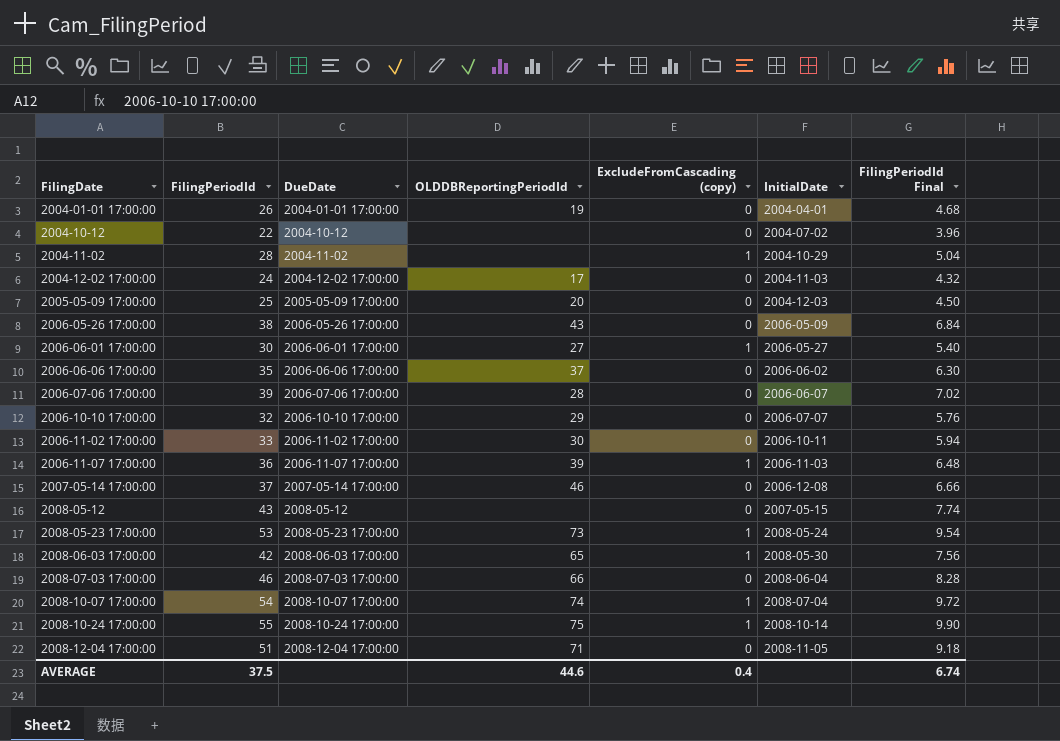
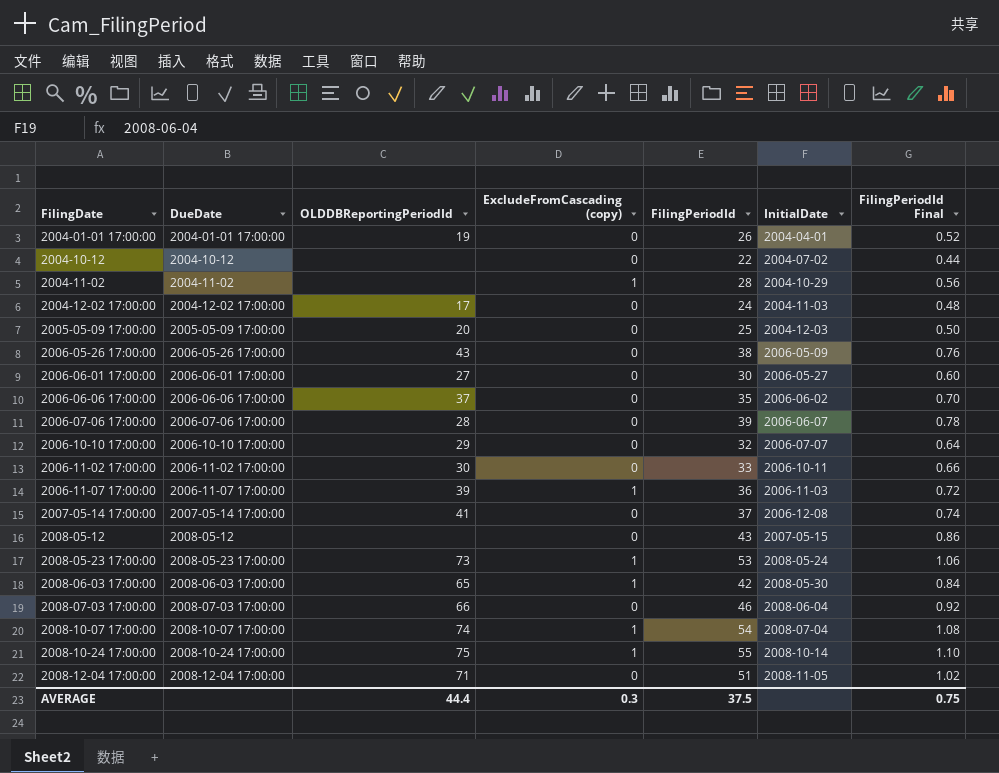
column FilingPeriodId | position: 2 -> 5
column FilingPeriodId Final | formula: [FilingPeriodId] * 0.18 -> [FilingPeriodId] * 0.02
2006-06-01 17:00:00 | ExcludeFromCascading (copy): 1 -> 0
2007-05-14 17:00:00 | OLDDBReportingPeriodId: 46 -> 41
AVERAGE | OLDDBReportingPeriodId: 44.6 -> 44.4
AVERAGE | ExcludeFromCascading (copy): 0.4 -> 0.3
AVERAGE | FilingPeriodId Final: 6.74 -> 0.75

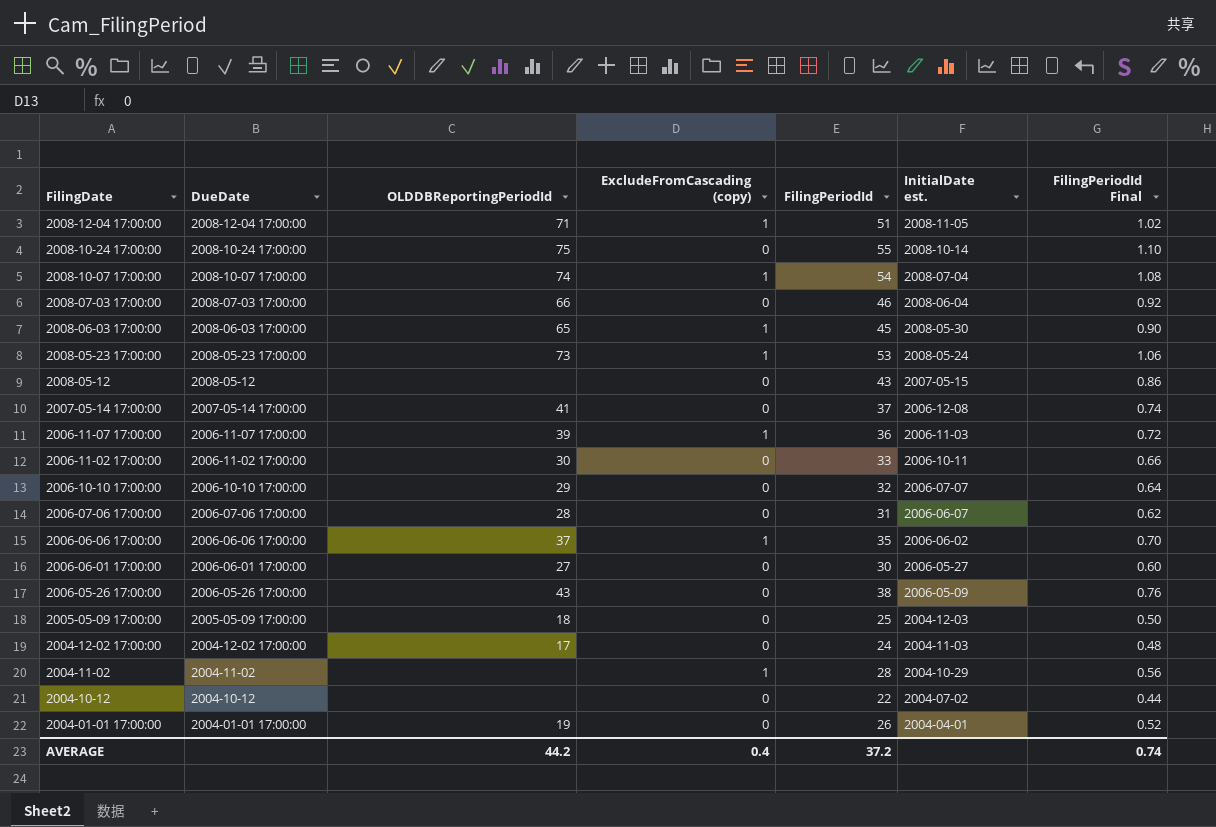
row order: FilingDate ascending -> FilingDate descending
column name: InitialDate -> InitialDate est.
2008-12-04 17:00:00 | ExcludeFromCascading (copy): 0 -> 1
2008-10-24 17:00:00 | ExcludeFromCascading (copy): 1 -> 0
2008-06-03 17:00:00 | FilingPeriodId: 42 -> 45
2008-06-03 17:00:00 | FilingPeriodId Final: 0.84 -> 0.90
2006-07-06 17:00:00 | FilingPeriodId: 39 -> 31
2006-07-06 17:00:00 | FilingPeriodId Final: 0.78 -> 0.62
2006-06-06 17:00:00 | ExcludeFromCascading (copy): 0 -> 1
2005-05-09 17:00:00 | OLDDBReportingPeriodId: 20 -> 18
AVERAGE | OLDDBReportingPeriodId: 44.4 -> 44.2
AVERAGE | ExcludeFromCascading (copy): 0.3 -> 0.4
AVERAGE | FilingPeriodId: 37.5 -> 37.2
AVERAGE | FilingPeriodId Final: 0.75 -> 0.74

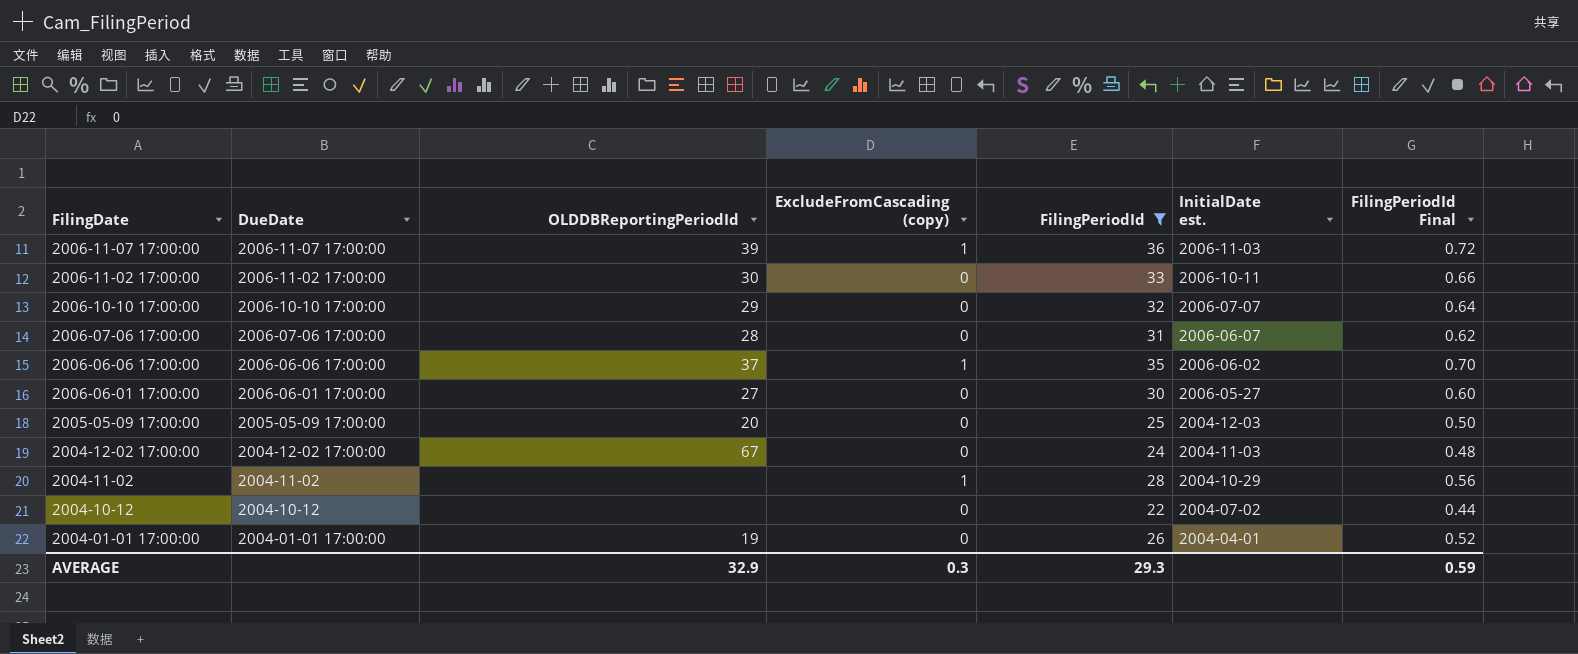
filter: none -> FilingPeriodId <= 36
2005-05-09 17:00:00 | OLDDBReportingPeriodId: 18 -> 20
2004-12-02 17:00:00 | OLDDBReportingPeriodId: 17 -> 67
AVERAGE | OLDDBReportingPeriodId: 44.2 -> 32.9
AVERAGE | ExcludeFromCascading (copy): 0.4 -> 0.3
AVERAGE | FilingPeriodId: 37.2 -> 29.3
AVERAGE | FilingPeriodId Final: 0.74 -> 0.59

